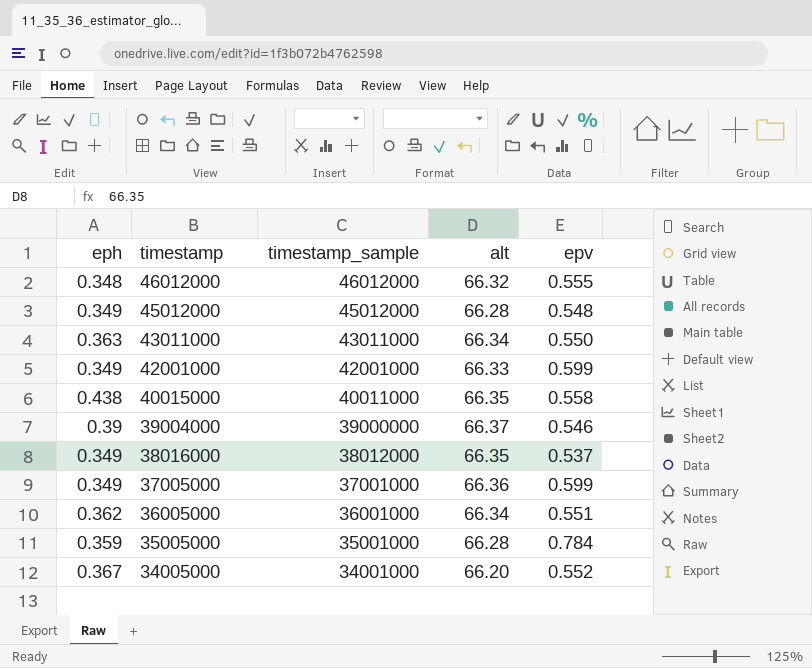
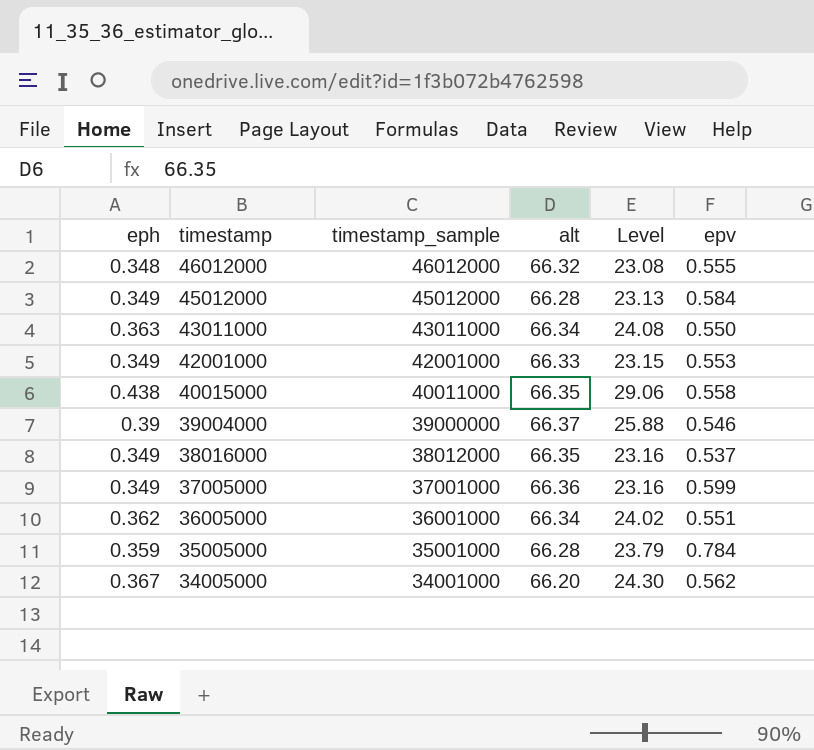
column Level | formula: none -> [eph] * [alt]
45012000 | epv: 0.548 -> 0.584
42001000 | epv: 0.599 -> 0.553
34005000 | epv: 0.552 -> 0.562

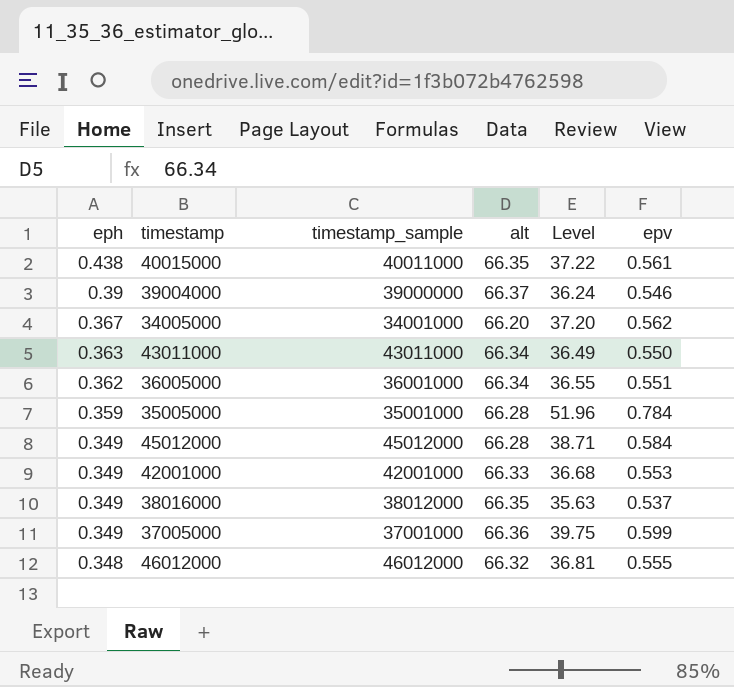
row order: timestamp descending -> eph descending
column Level | formula: [eph] * [alt] -> [alt] * [epv]
40015000 | epv: 0.558 -> 0.561

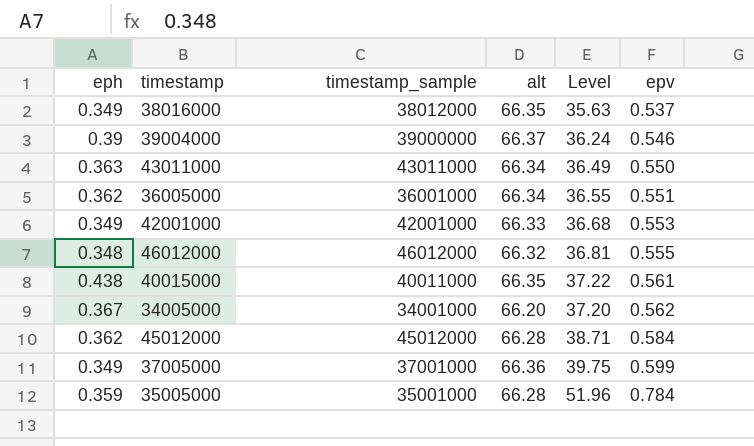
row order: eph descending -> epv ascending
45012000 | eph: 0.349 -> 0.362

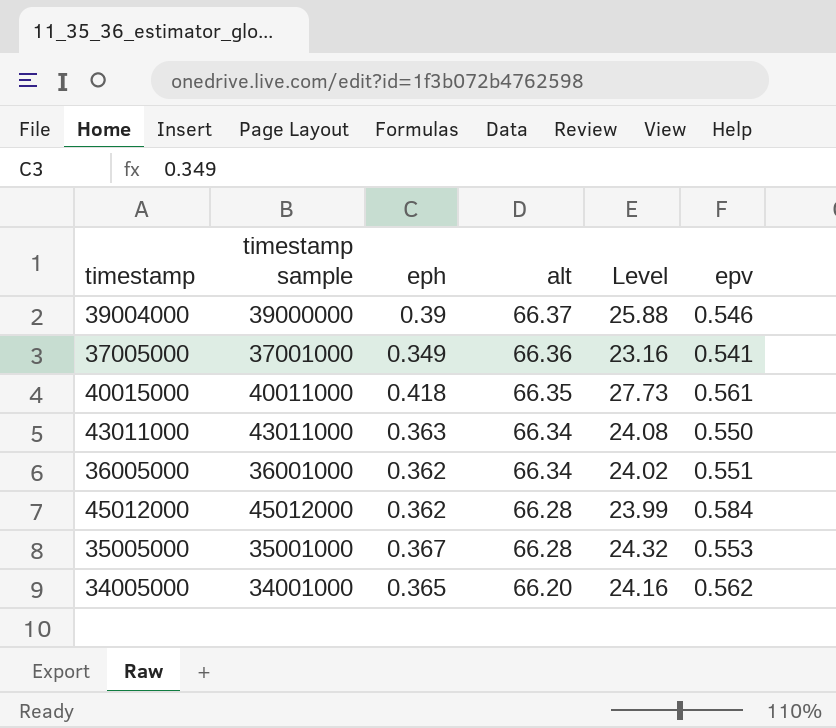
row order: epv ascending -> alt descending
column name: timestamp_sample -> timestamp sample
column eph | position: 1 -> 3
column Level | formula: [alt] * [epv] -> [eph] * [alt]
row 38016000: 0.349 | 38012000 | 66.35 | 35.63 | 0.537 -> none
row 42001000: 0.349 | 42001000 | 66.33 | 36.68 | 0.553 -> none
row 46012000: 0.348 | 46012000 | 66.32 | 36.81 | 0.555 -> none
37005000 | epv: 0.599 -> 0.541
40015000 | eph: 0.438 -> 0.418
35005000 | eph: 0.359 -> 0.367
35005000 | epv: 0.784 -> 0.553
34005000 | eph: 0.367 -> 0.365

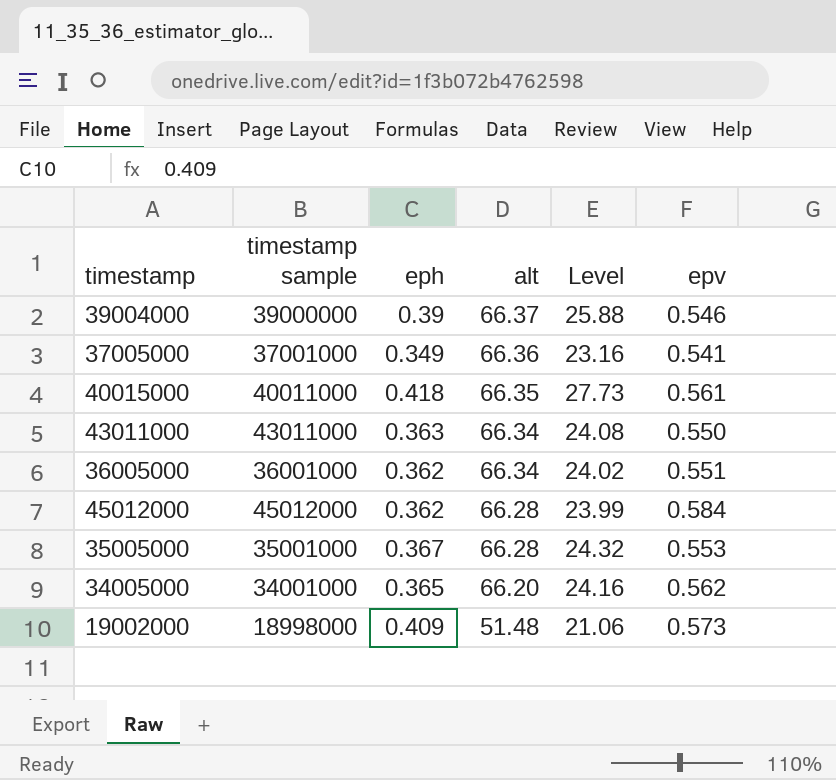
row 19002000: none -> 18998000 | 0.409 | 51.48 | 21.06 | 0.573

